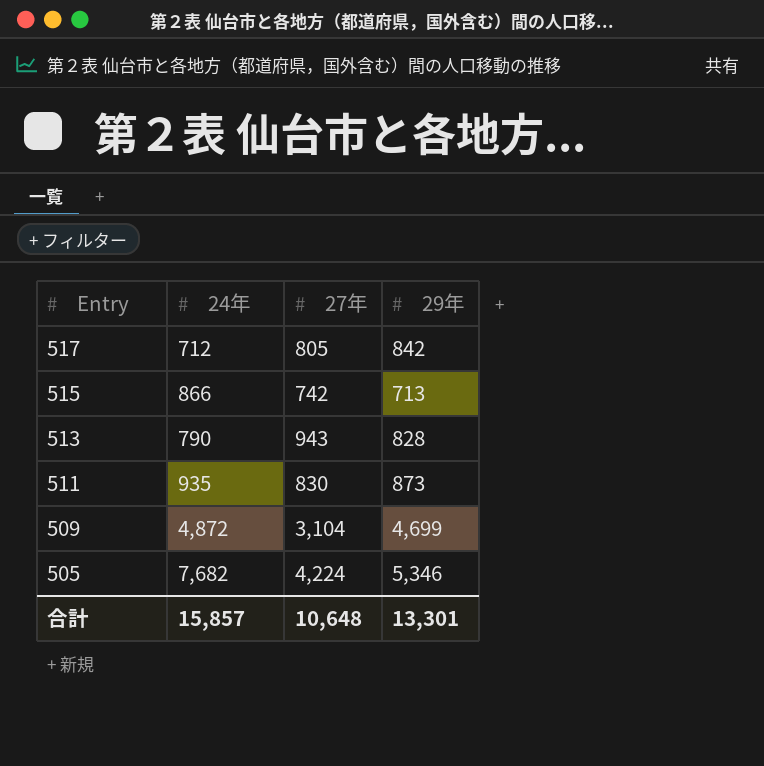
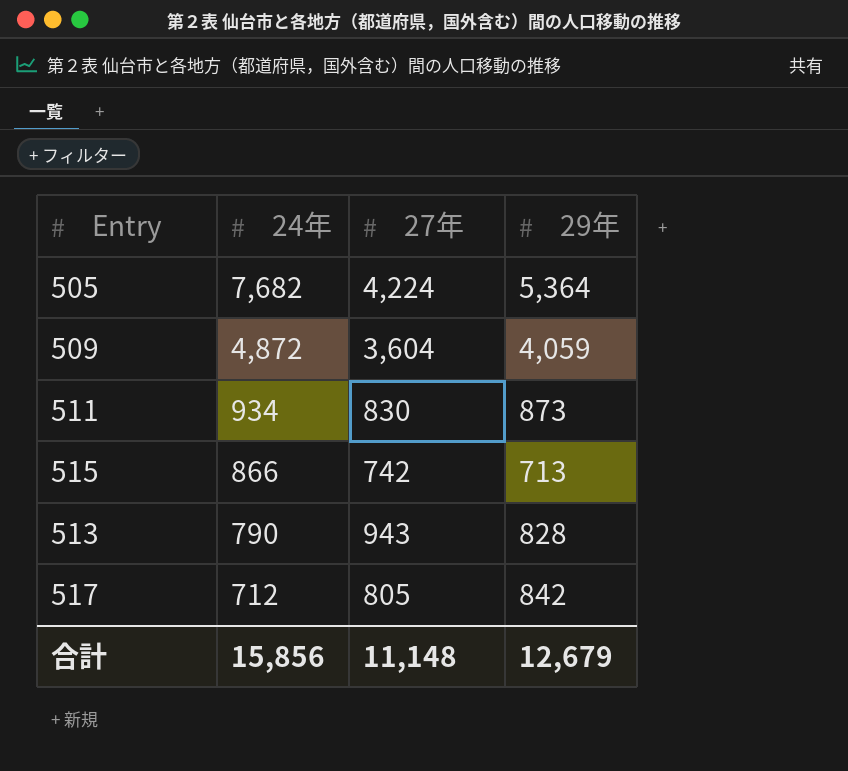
row order: Entry descending -> 24年 descending
505 | 29年: 5,346 -> 5,364
509 | 27年: 3,104 -> 3,604
509 | 29年: 4,699 -> 4,059
511 | 24年: 935 -> 934
合計 | 24年: 15,857 -> 15,856
合計 | 27年: 10,648 -> 11,148
合計 | 29年: 13,301 -> 12,679

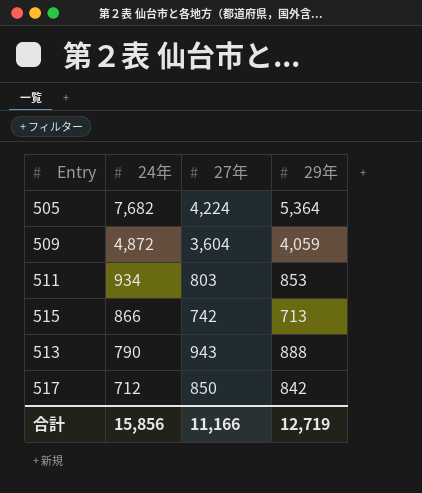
511 | 27年: 830 -> 803
511 | 29年: 873 -> 853
513 | 29年: 828 -> 888
517 | 27年: 805 -> 850
合計 | 27年: 11,148 -> 11,166
合計 | 29年: 12,679 -> 12,719

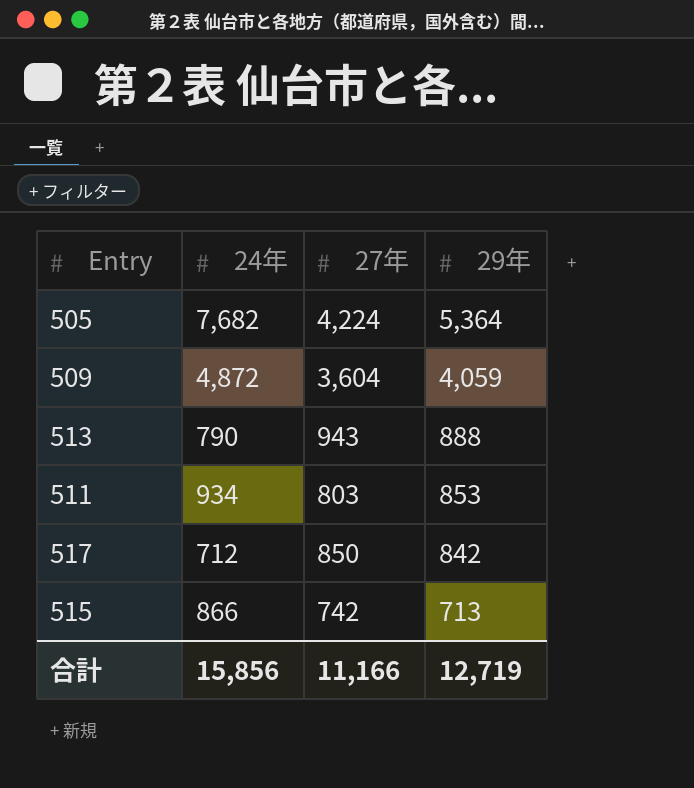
row order: 24年 descending -> 29年 descending

